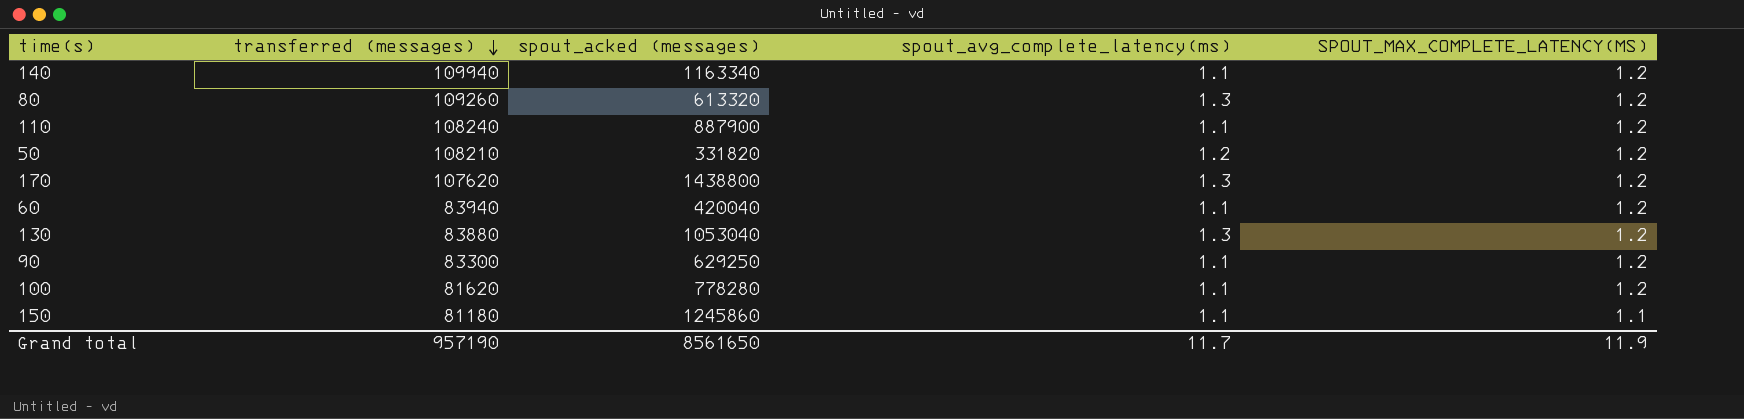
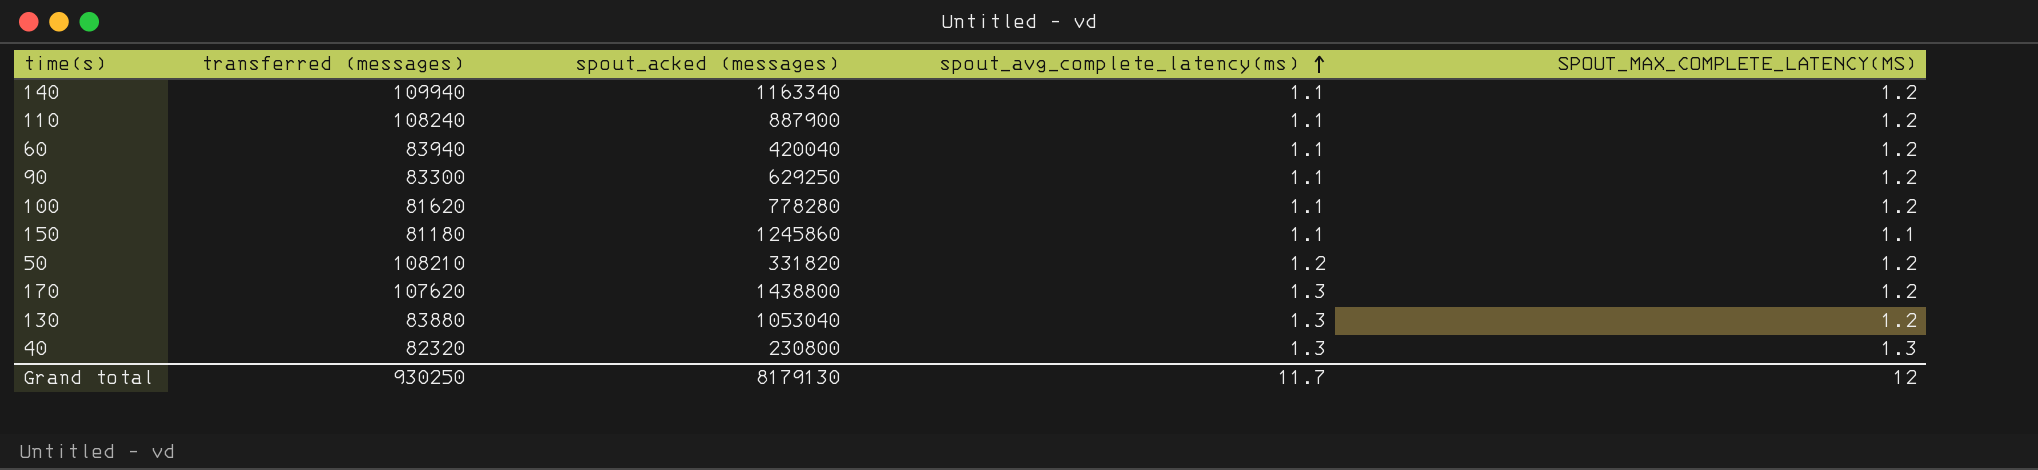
row order: transferred (messages) descending -> spout_avg_complete_latency(ms) ascending
row 80: 109260 | 613320 | 1.3 | 1.2 -> none
row 40: none -> 82320 | 230800 | 1.3 | 1.3
Grand total | transferred (messages): 957190 -> 930250
Grand total | spout_acked (messages): 8561650 -> 8179130
Grand total | SPOUT_MAX_COMPLETE_LATENCY(MS): 11.9 -> 12

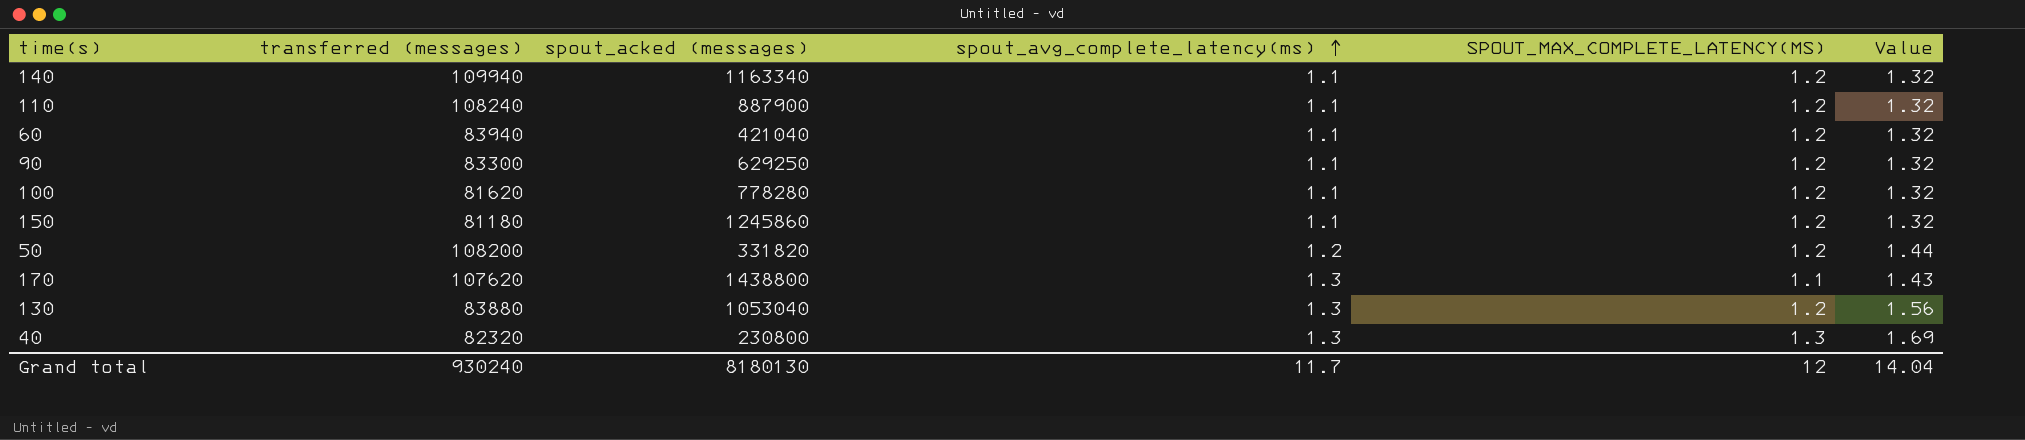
column Value | formula: none -> [spout_avg_complete_latency(ms)] * [SPOUT_MAX_COMPLETE_LATENCY(MS)]
60 | spout_acked (messages): 420040 -> 421040
150 | SPOUT_MAX_COMPLETE_LATENCY(MS): 1.1 -> 1.2
50 | transferred (messages): 108210 -> 108200
170 | SPOUT_MAX_COMPLETE_LATENCY(MS): 1.2 -> 1.1
Grand total | transferred (messages): 930250 -> 930240
Grand total | spout_acked (messages): 8179130 -> 8180130

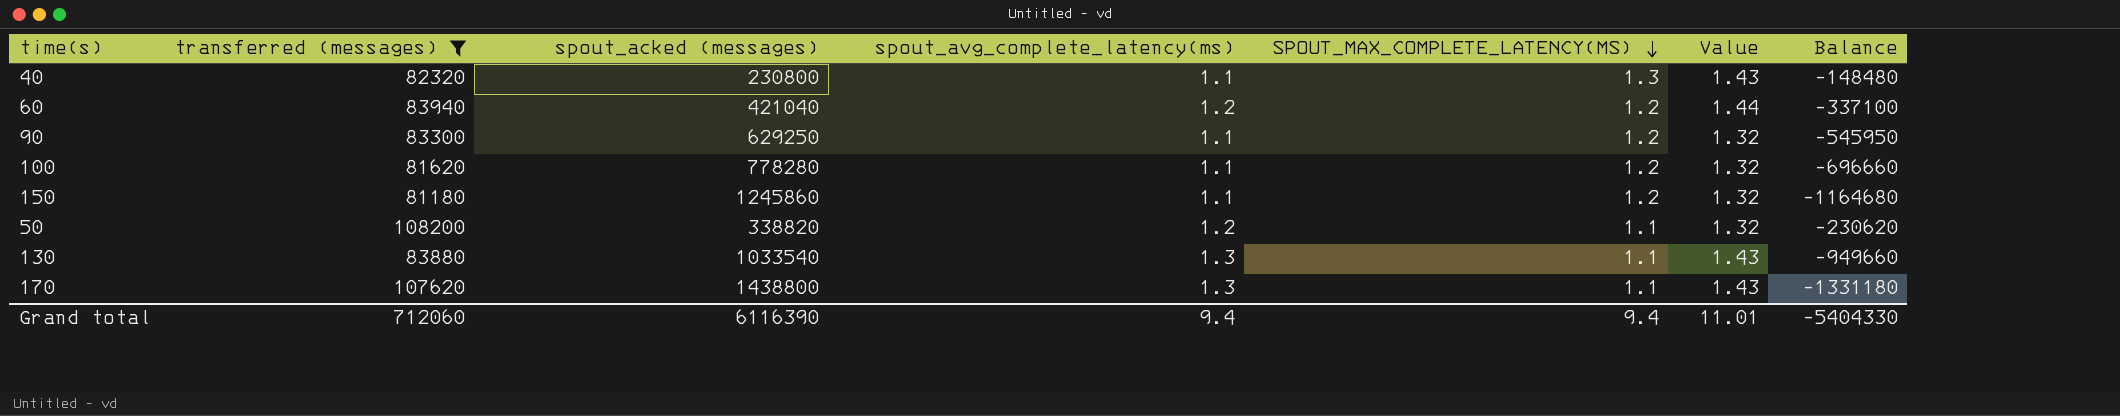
filter: none -> transferred (messages) <= 108200
row order: spout_avg_complete_latency(ms) ascending -> SPOUT_MAX_COMPLETE_LATENCY(MS) descending
column Balance | formula: none -> [transferred (messages)] - [spout_acked (messages)]
40 | spout_avg_complete_latency(ms): 1.3 -> 1.1
40 | Value: 1.69 -> 1.43
60 | spout_avg_complete_latency(ms): 1.1 -> 1.2
60 | Value: 1.32 -> 1.44
50 | spout_acked (messages): 331820 -> 338820
50 | SPOUT_MAX_COMPLETE_LATENCY(MS): 1.2 -> 1.1
50 | Value: 1.44 -> 1.32
130 | spout_acked (messages): 1053040 -> 1033540
130 | SPOUT_MAX_COMPLETE_LATENCY(MS): 1.2 -> 1.1
130 | Value: 1.56 -> 1.43
Grand total | transferred (messages): 930240 -> 712060
Grand total | spout_acked (messages): 8180130 -> 6116390
Grand total | spout_avg_complete_latency(ms): 11.7 -> 9.4
Grand total | SPOUT_MAX_COMPLETE_LATENCY(MS): 12 -> 9.4
Grand total | Value: 14.04 -> 11.01

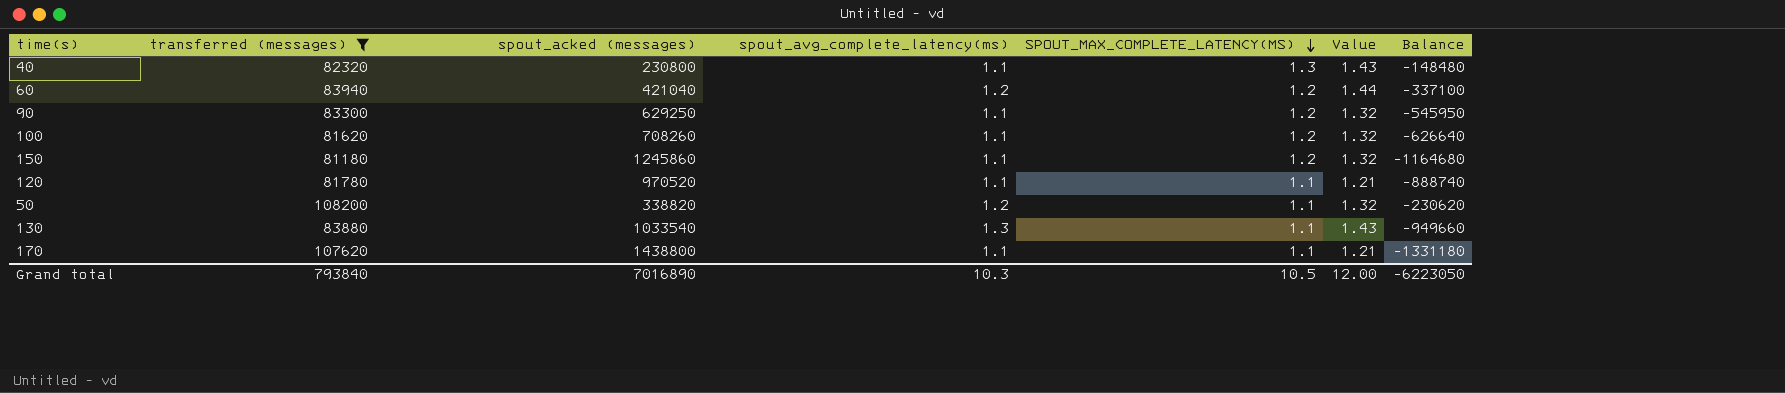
100 | spout_acked (messages): 778280 -> 708260
100 | Balance: -696660 -> -626640
row 120: none -> 81780 | 970520 | 1.1 | 1.1 | 1.21 | -888740
170 | spout_avg_complete_latency(ms): 1.3 -> 1.1
170 | Value: 1.43 -> 1.21
Grand total | transferred (messages): 712060 -> 793840
Grand total | spout_acked (messages): 6116390 -> 7016890
Grand total | spout_avg_complete_latency(ms): 9.4 -> 10.3
Grand total | SPOUT_MAX_COMPLETE_LATENCY(MS): 9.4 -> 10.5
Grand total | Value: 11.01 -> 12.00
Grand total | Balance: -5404330 -> -6223050

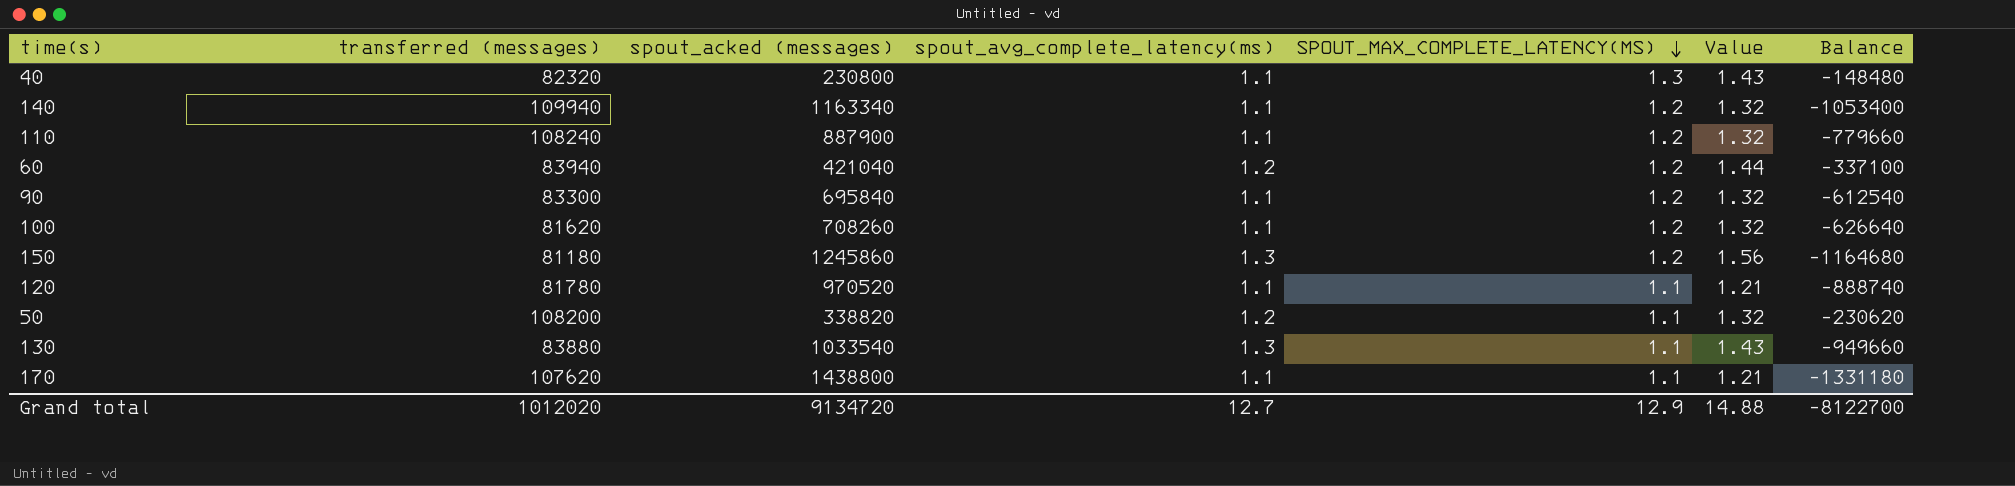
filter: transferred (messages) <= 108200 -> none
90 | spout_acked (messages): 629250 -> 695840
90 | Balance: -545950 -> -612540
150 | spout_avg_complete_latency(ms): 1.1 -> 1.3
150 | Value: 1.32 -> 1.56
Grand total | transferred (messages): 793840 -> 1012020
Grand total | spout_acked (messages): 7016890 -> 9134720
Grand total | spout_avg_complete_latency(ms): 10.3 -> 12.7
Grand total | SPOUT_MAX_COMPLETE_LATENCY(MS): 10.5 -> 12.9
Grand total | Value: 12.00 -> 14.88
Grand total | Balance: -6223050 -> -8122700

